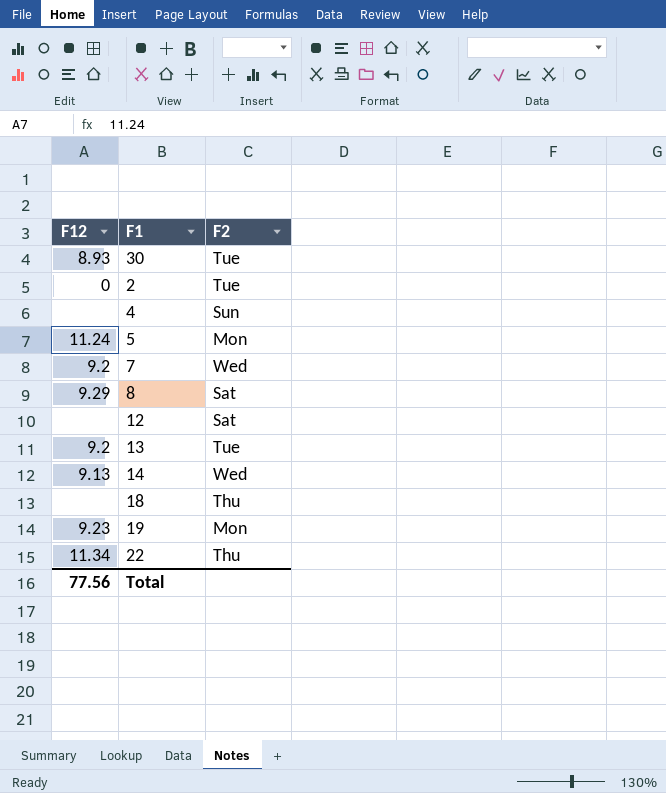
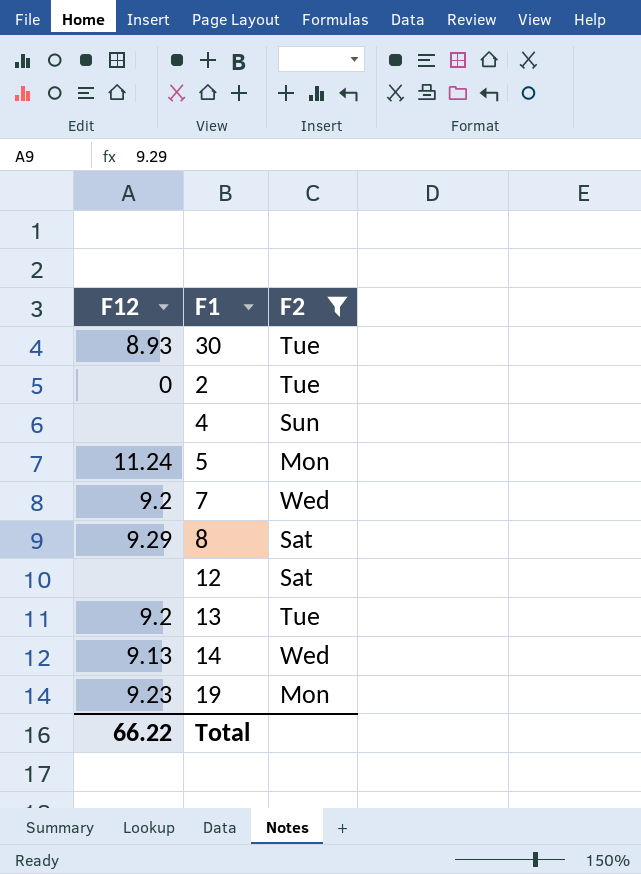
filter: none -> F2 != Thu
Total | F12: 77.56 -> 66.22

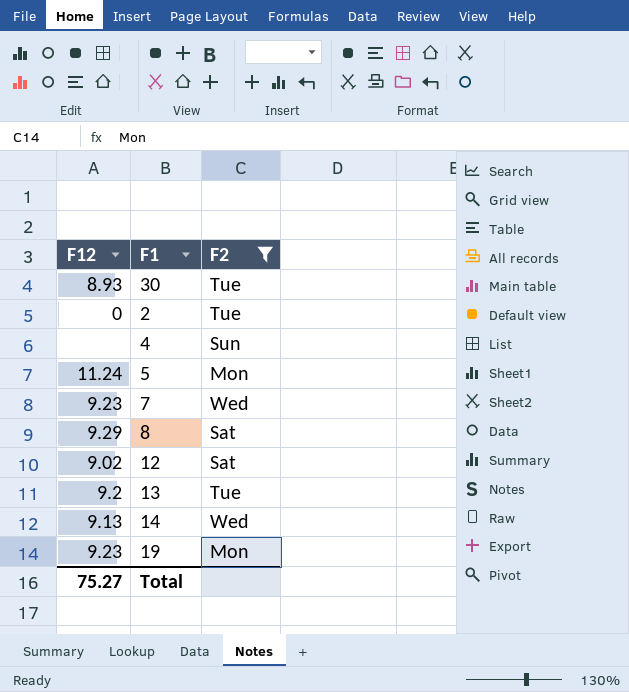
7 | F12: 9.2 -> 9.23
12 | F12: none -> 9.02
Total | F12: 66.22 -> 75.27

